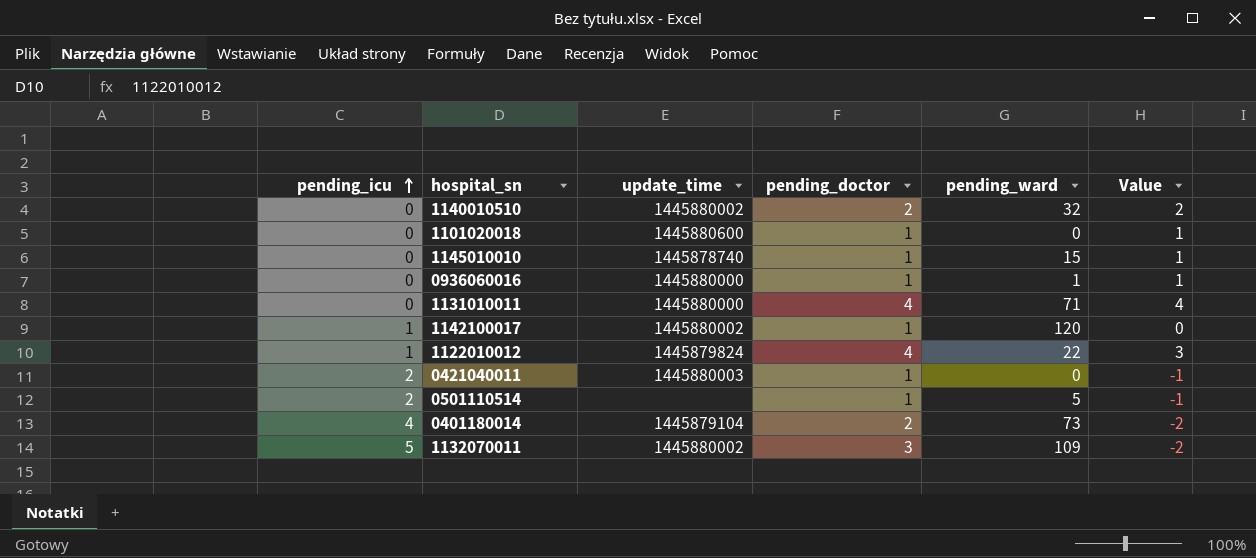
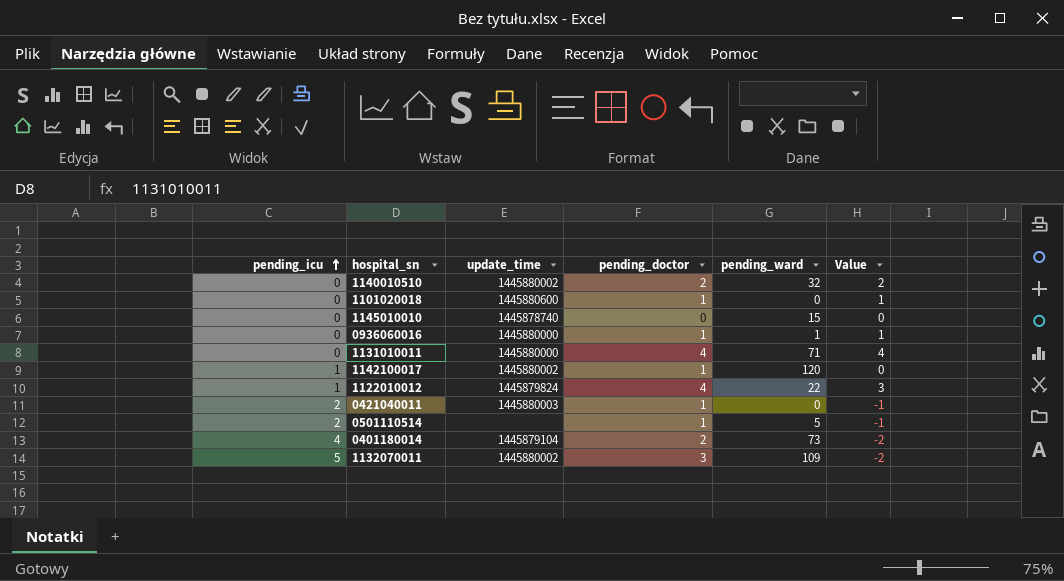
1145010010 | pending_doctor: 1 -> 0
1145010010 | Value: 1 -> 0

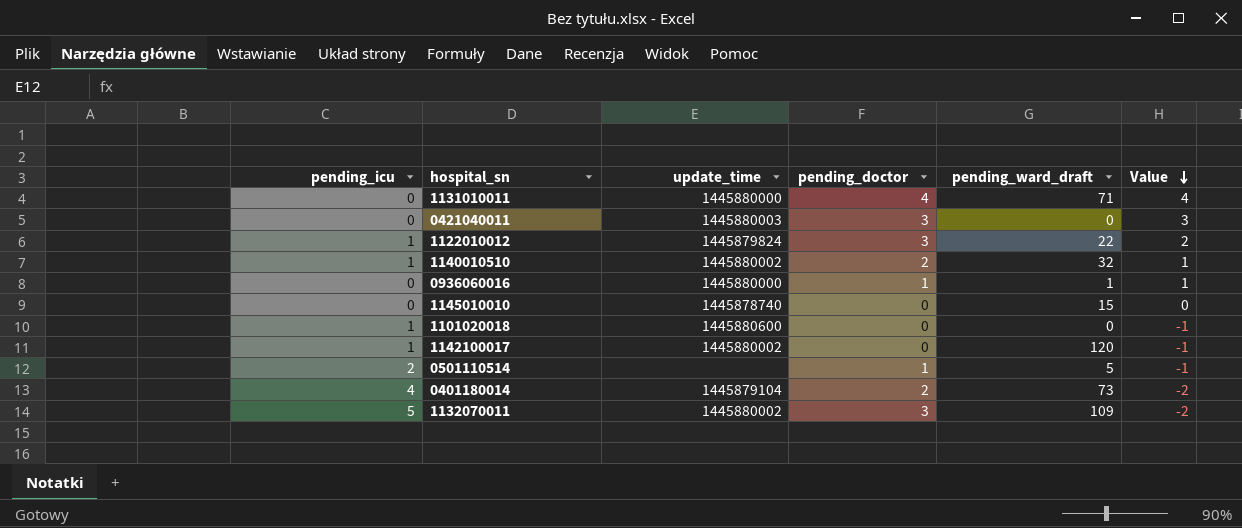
row order: pending_icu ascending -> Value descending
column name: pending_ward -> pending_ward_draft
0421040011 | pending_icu: 2 -> 0
0421040011 | pending_doctor: 1 -> 3
0421040011 | Value: -1 -> 3
1122010012 | pending_doctor: 4 -> 3
1122010012 | Value: 3 -> 2
1140010510 | pending_icu: 0 -> 1
1140010510 | Value: 2 -> 1
1101020018 | pending_icu: 0 -> 1
1101020018 | pending_doctor: 1 -> 0
1101020018 | Value: 1 -> -1
1142100017 | pending_doctor: 1 -> 0
1142100017 | Value: 0 -> -1

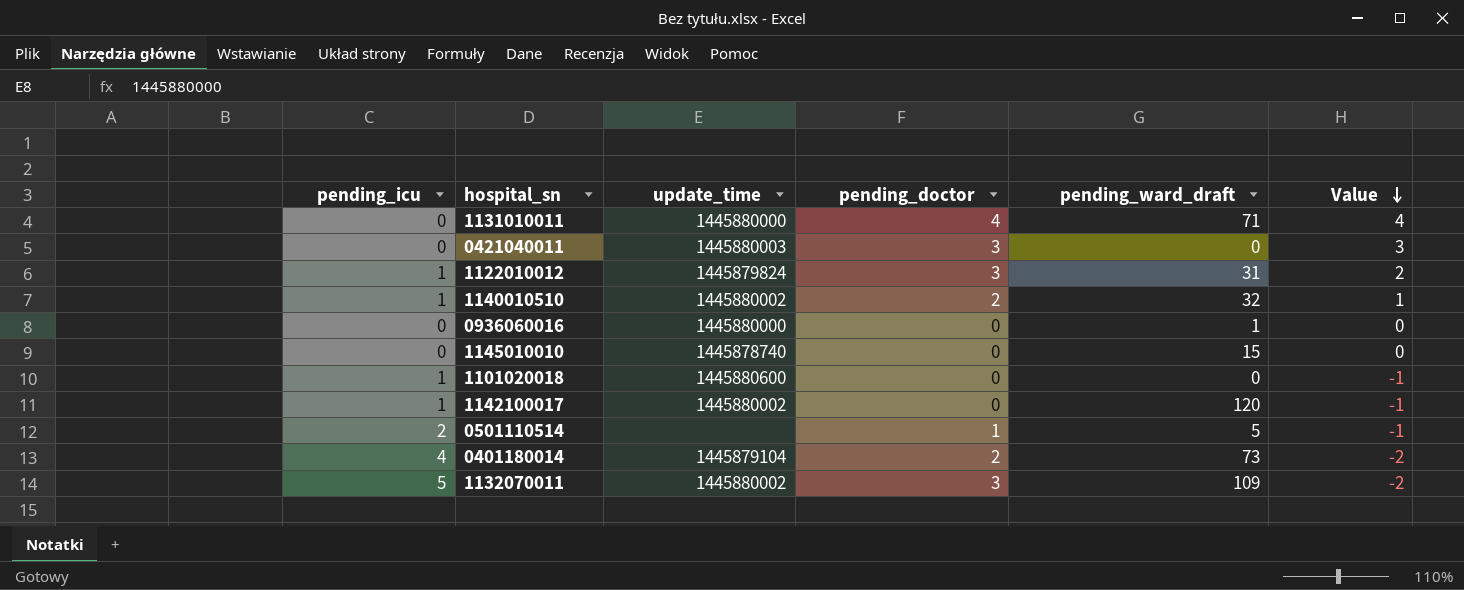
1122010012 | pending_ward_draft: 22 -> 31
0936060016 | pending_doctor: 1 -> 0
0936060016 | Value: 1 -> 0

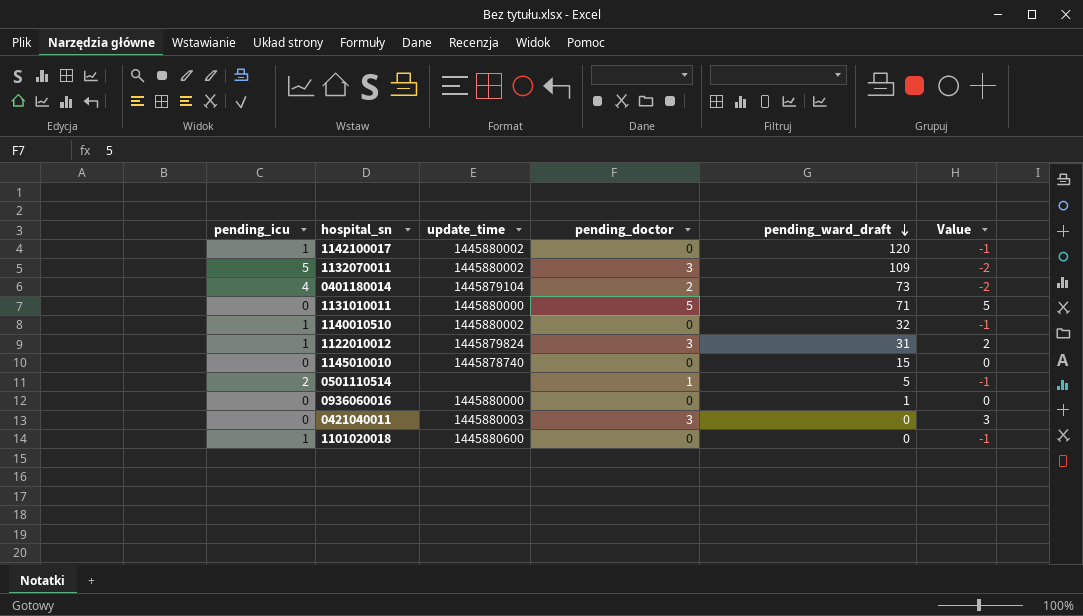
row order: Value descending -> pending_ward_draft descending
1131010011 | pending_doctor: 4 -> 5
1131010011 | Value: 4 -> 5
1140010510 | pending_doctor: 2 -> 0
1140010510 | Value: 1 -> -1

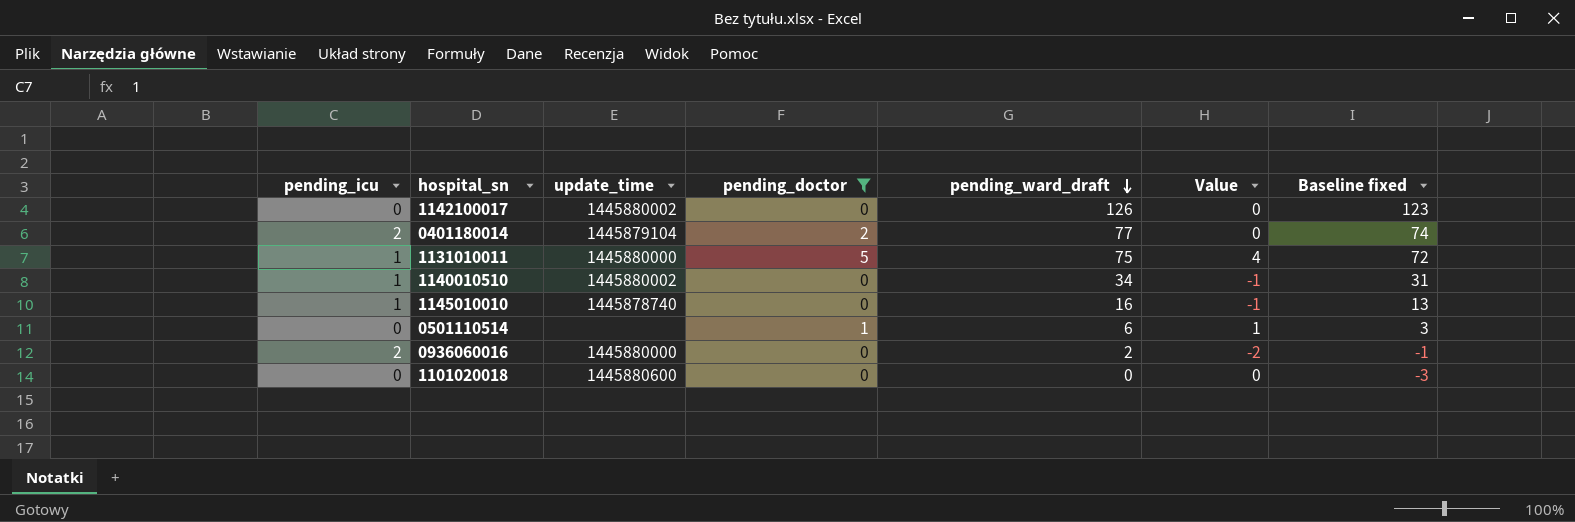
filter: none -> pending_doctor != 3
column Baseline fixed | formula: none -> [pending_ward_draft] - 3
1142100017 | pending_icu: 1 -> 0
1142100017 | pending_ward_draft: 120 -> 126
1142100017 | Value: -1 -> 0
0401180014 | pending_icu: 4 -> 2
0401180014 | pending_ward_draft: 73 -> 77
0401180014 | Value: -2 -> 0
1131010011 | pending_icu: 0 -> 1
1131010011 | pending_ward_draft: 71 -> 75
1131010011 | Value: 5 -> 4
1140010510 | pending_ward_draft: 32 -> 34
1145010010 | pending_icu: 0 -> 1
1145010010 | pending_ward_draft: 15 -> 16
1145010010 | Value: 0 -> -1
0501110514 | pending_icu: 2 -> 0
0501110514 | pending_ward_draft: 5 -> 6
0501110514 | Value: -1 -> 1
0936060016 | pending_icu: 0 -> 2
0936060016 | pending_ward_draft: 1 -> 2
0936060016 | Value: 0 -> -2
1101020018 | pending_icu: 1 -> 0
1101020018 | Value: -1 -> 0

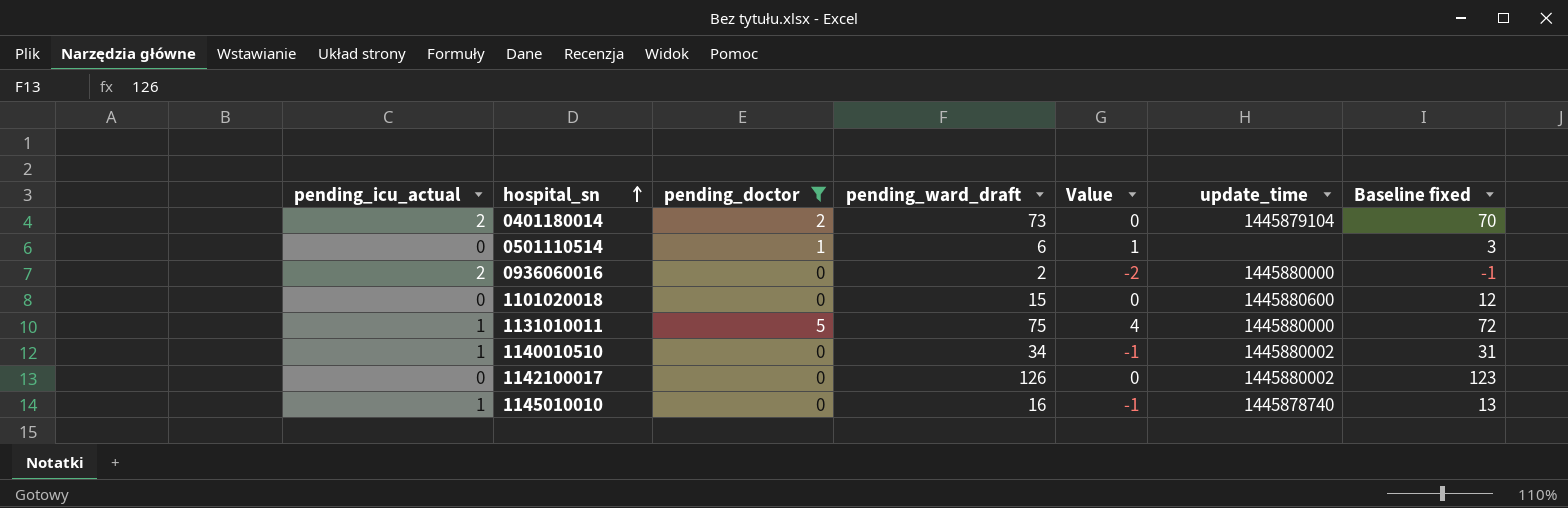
row order: pending_ward_draft descending -> hospital_sn ascending
column name: pending_icu -> pending_icu_actual
column update_time | position: 3 -> 6
0401180014 | pending_ward_draft: 77 -> 73
0401180014 | Baseline fixed: 74 -> 70
1101020018 | pending_ward_draft: 0 -> 15
1101020018 | Baseline fixed: -3 -> 12

